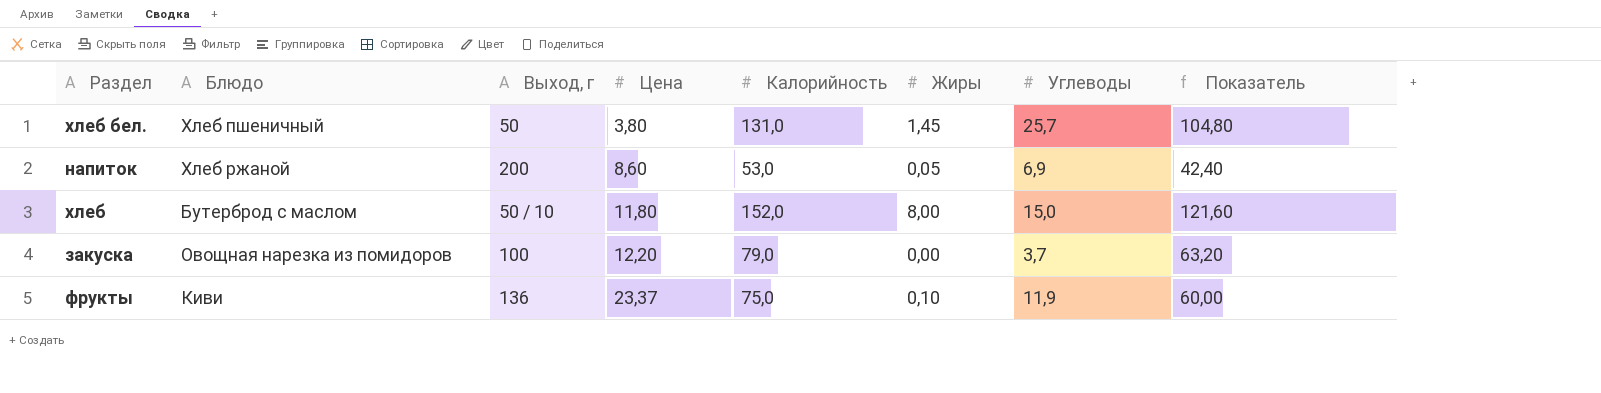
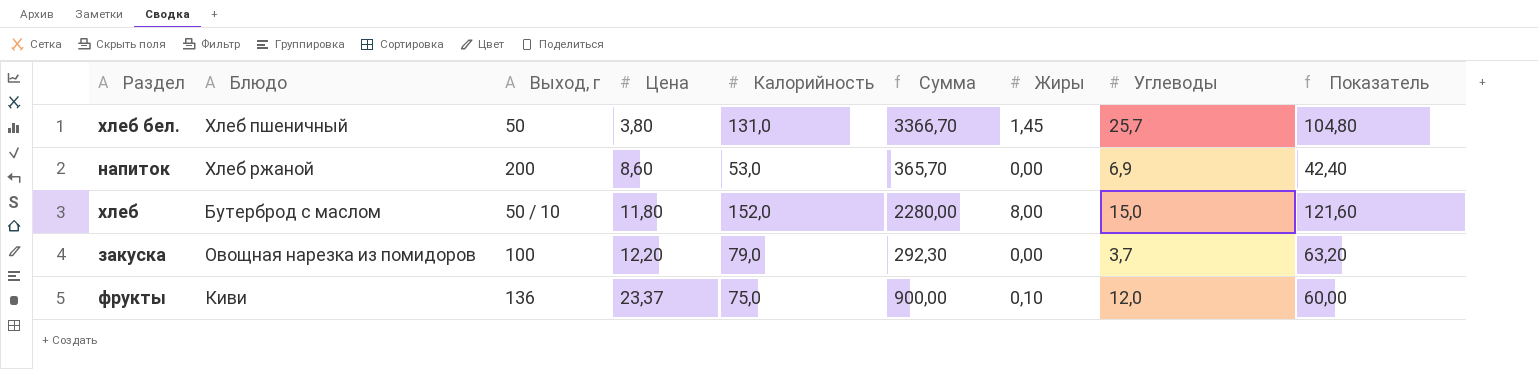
column Сумма | formula: none -> [Калорийность] * [Углеводы]
напиток | Жиры: 0,05 -> 0,00
фрукты | Углеводы: 11,9 -> 12,0

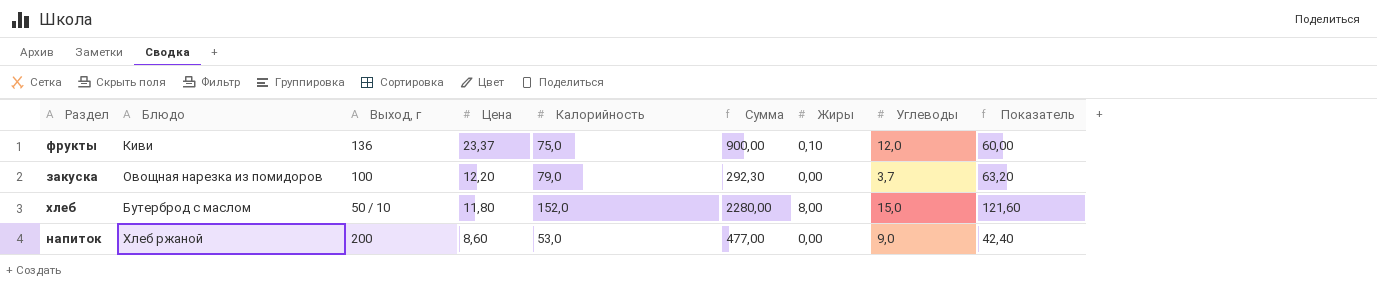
row order: Цена ascending -> Цена descending
row хлеб бел.: Хлеб пшеничный | 50 | 3,80 | 131,0 | 3366,70 | 1,45 | 25,7 | 104,80 -> none
напиток | Сумма: 365,70 -> 477,00
напиток | Углеводы: 6,9 -> 9,0

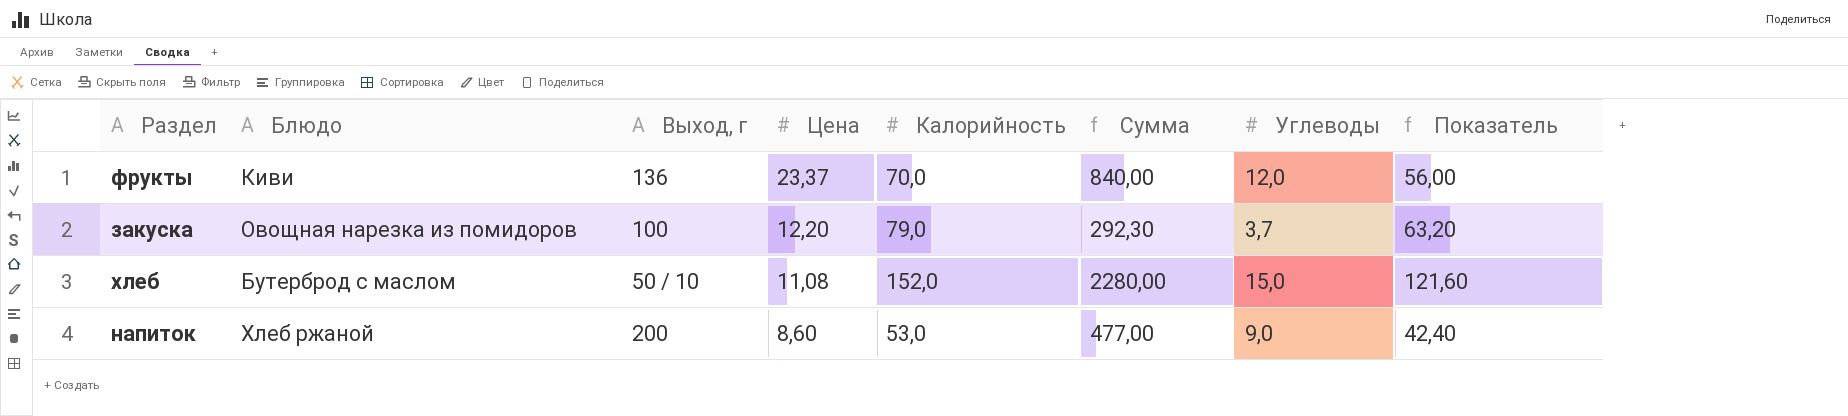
column Жиры | position: 7 -> none
фрукты | Калорийность: 75,0 -> 70,0
фрукты | Сумма: 900,00 -> 840,00
фрукты | Показатель: 60,00 -> 56,00
хлеб | Цена: 11,80 -> 11,08

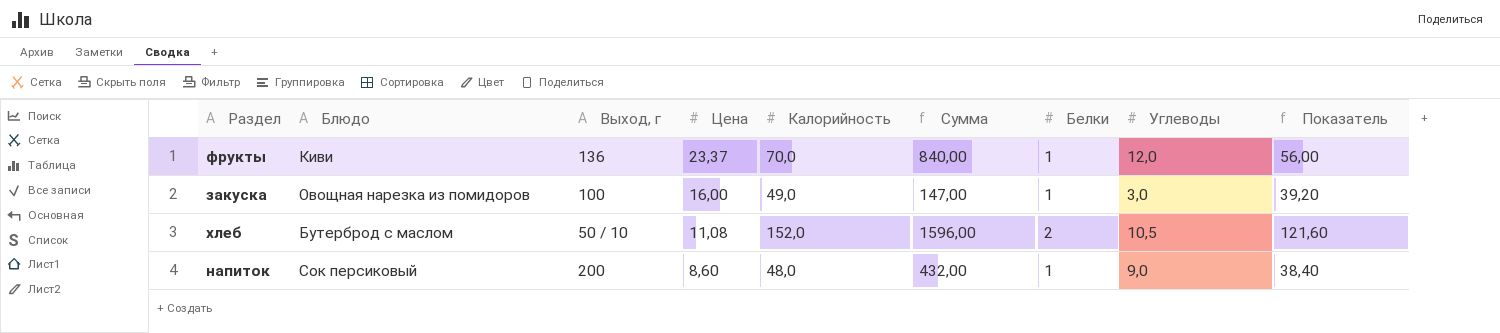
column Белки | position: none -> 7
закуска | Цена: 12,20 -> 16,00
закуска | Калорийность: 79,0 -> 49,0
закуска | Сумма: 292,30 -> 147,00
закуска | Углеводы: 3,7 -> 3,0
закуска | Показатель: 63,20 -> 39,20
хлеб | Сумма: 2280,00 -> 1596,00
хлеб | Углеводы: 15,0 -> 10,5
напиток | Блюдо: Хлеб ржаной -> Сок персиковый
напиток | Калорийность: 53,0 -> 48,0
напиток | Сумма: 477,00 -> 432,00
напиток | Показатель: 42,40 -> 38,40

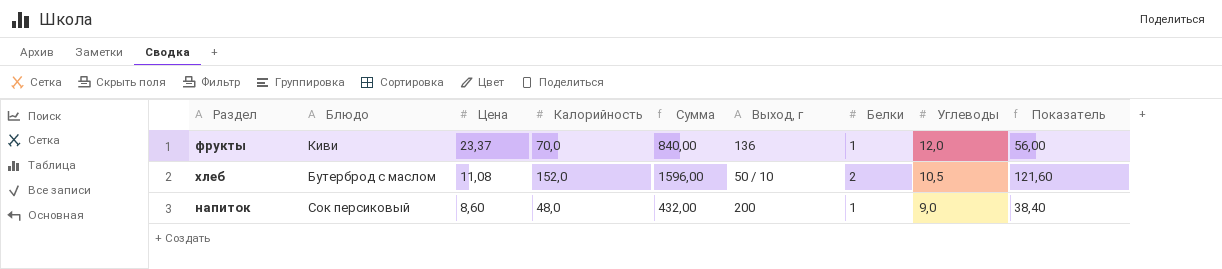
column Выход, г | position: 3 -> 6
row закуска: Овощная нарезка из помидоров | 100 | 16,00 | 49,0 | 147,00 | 1 | 3,0 | 39,20 -> none

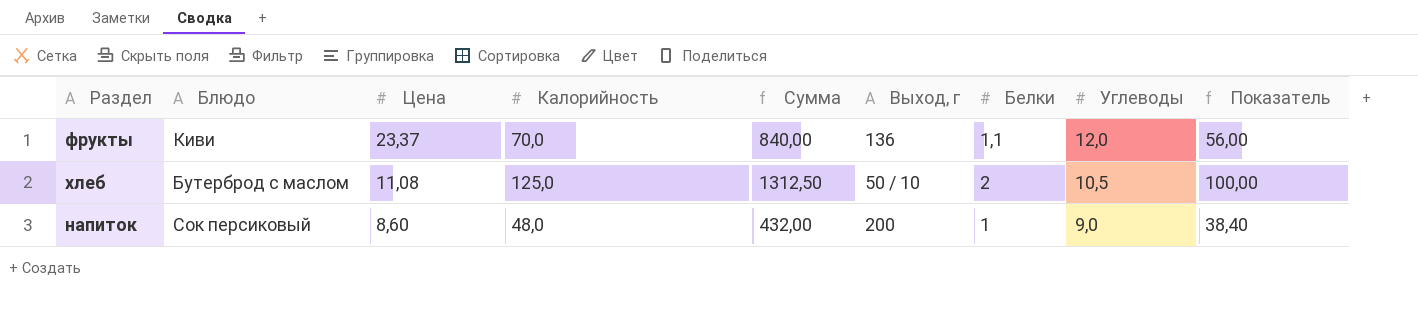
фрукты | Белки: 1 -> 1,1
хлеб | Калорийность: 152,0 -> 125,0
хлеб | Сумма: 1596,00 -> 1312,50
хлеб | Показатель: 121,60 -> 100,00

